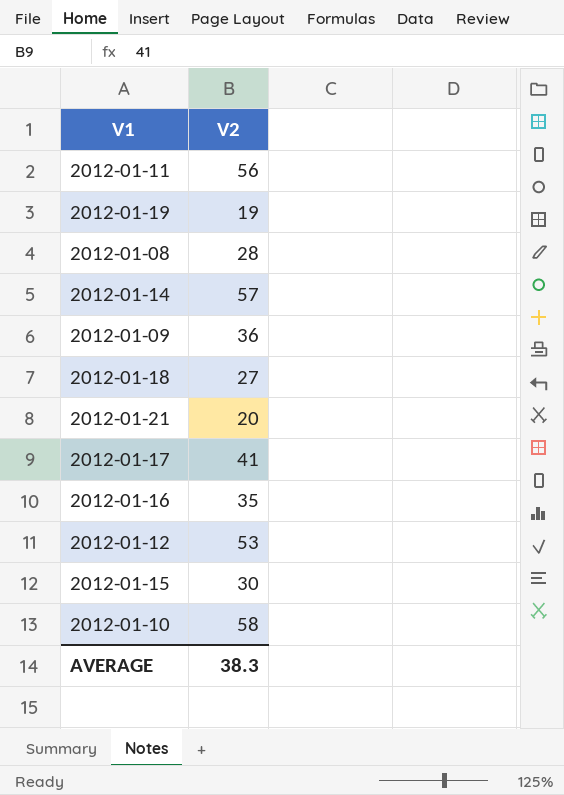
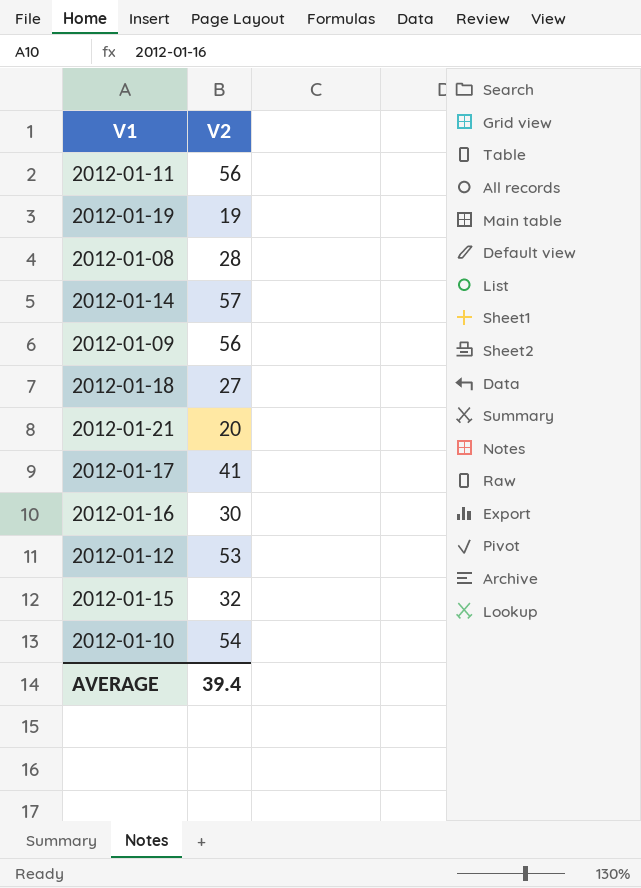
2012-01-09 | V2: 36 -> 56
2012-01-16 | V2: 35 -> 30
2012-01-15 | V2: 30 -> 32
2012-01-10 | V2: 58 -> 54
AVERAGE | V2: 38.3 -> 39.4

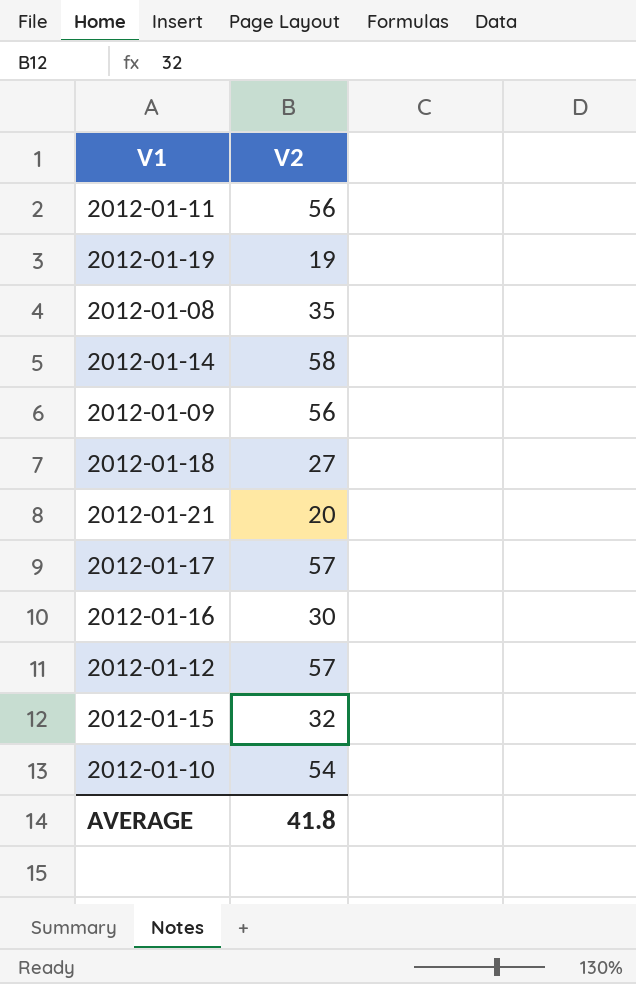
2012-01-08 | V2: 28 -> 35
2012-01-14 | V2: 57 -> 58
2012-01-17 | V2: 41 -> 57
2012-01-12 | V2: 53 -> 57
AVERAGE | V2: 39.4 -> 41.8

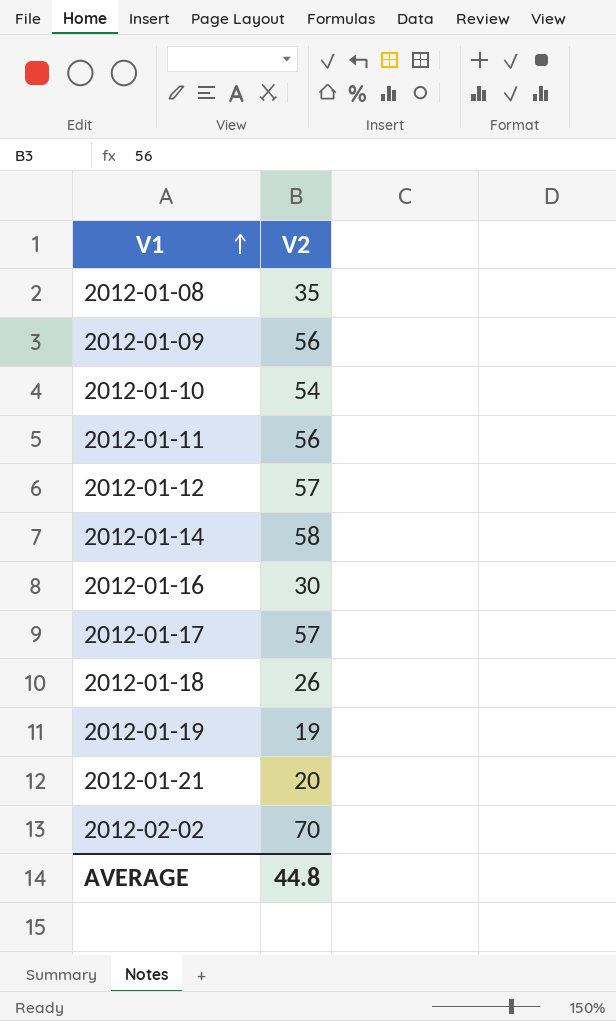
row order: none -> V1 ascending
row 2012-01-15: 32 -> none
2012-01-18 | V2: 27 -> 26
row 2012-02-02: none -> 70
AVERAGE | V2: 41.8 -> 44.8

